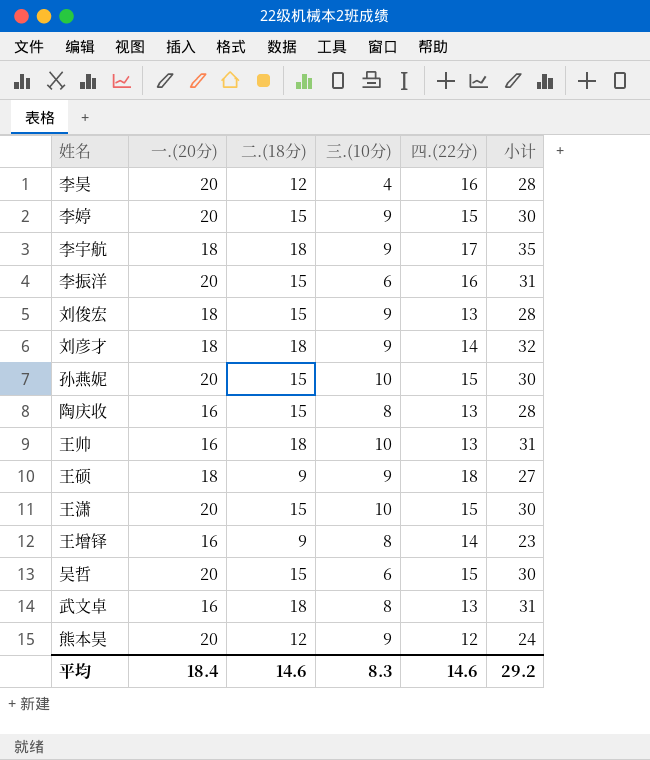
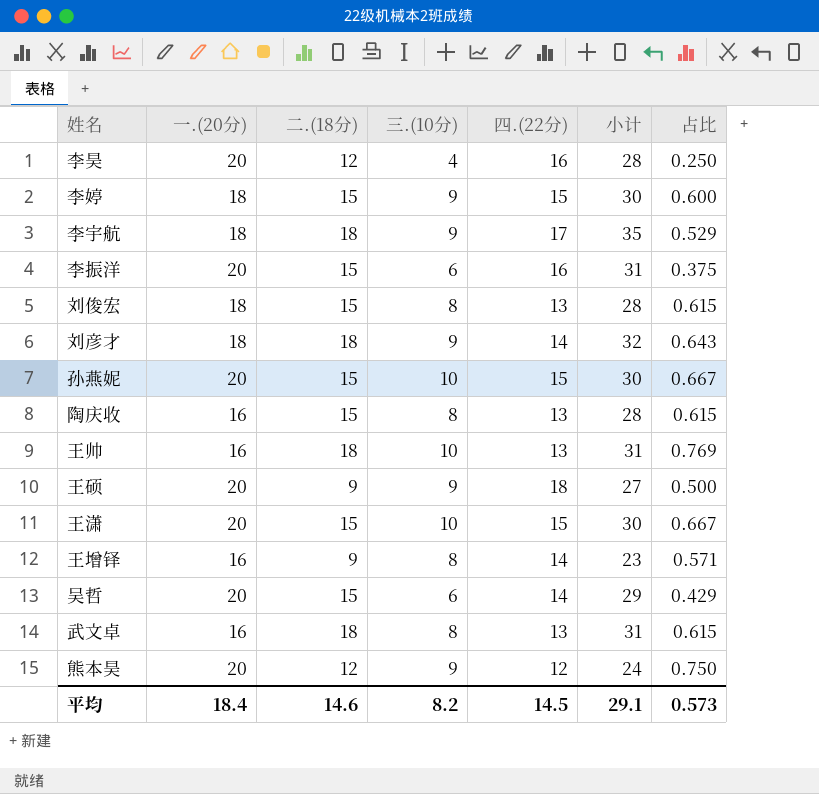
column 占比 | formula: none -> [三.(10分)] / [四.(22分)]
李婷 | 一.(20分): 20 -> 18
刘俊宏 | 三.(10分): 9 -> 8
王硕 | 一.(20分): 18 -> 20
吴哲 | 四.(22分): 15 -> 14
吴哲 | 小计: 30 -> 29
平均 | 三.(10分): 8.3 -> 8.2
平均 | 四.(22分): 14.6 -> 14.5
平均 | 小计: 29.2 -> 29.1

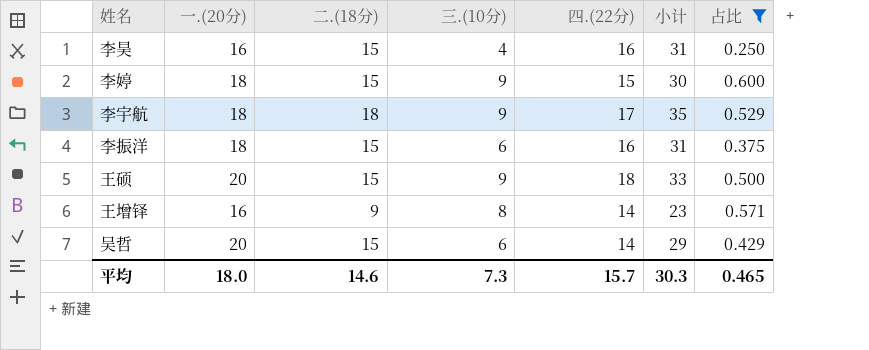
filter: none -> 占比 <= 0.600
李昊 | 一.(20分): 20 -> 16
李昊 | 二.(18分): 12 -> 15
李昊 | 小计: 28 -> 31
李振洋 | 一.(20分): 20 -> 18
王硕 | 二.(18分): 9 -> 15
王硕 | 小计: 27 -> 33
平均 | 一.(20分): 18.4 -> 18.0
平均 | 三.(10分): 8.2 -> 7.3
平均 | 四.(22分): 14.5 -> 15.7
平均 | 小计: 29.1 -> 30.3
平均 | 占比: 0.573 -> 0.465

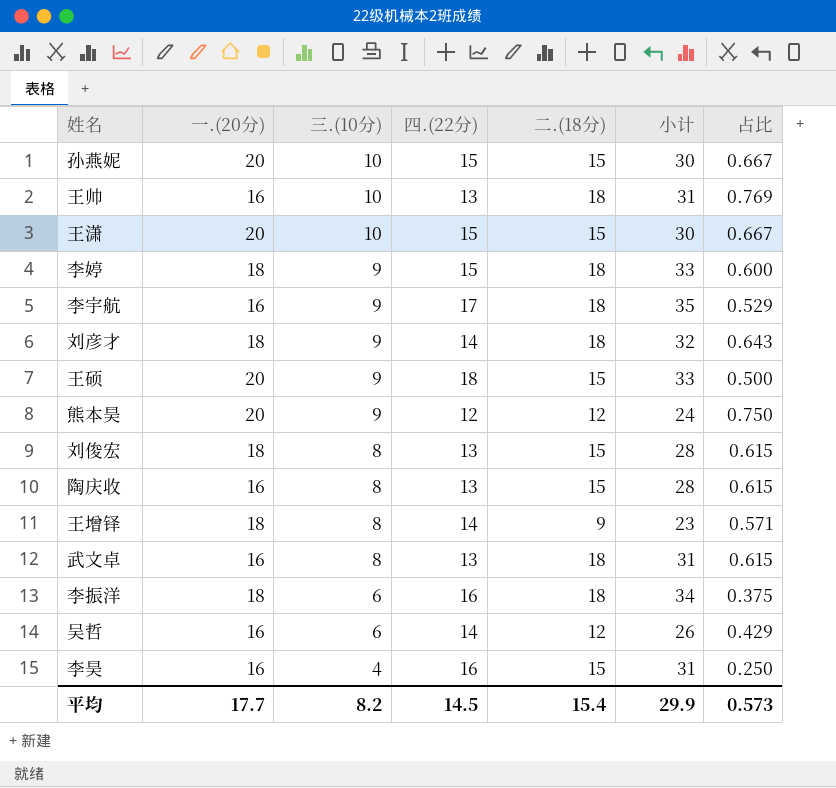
filter: 占比 <= 0.600 -> none
row order: none -> 三.(10分) descending
column 二.(18分) | position: 3 -> 5
李婷 | 二.(18分): 15 -> 18
李婷 | 小计: 30 -> 33
李宇航 | 一.(20分): 18 -> 16
王增铎 | 一.(20分): 16 -> 18
李振洋 | 二.(18分): 15 -> 18
李振洋 | 小计: 31 -> 34
吴哲 | 一.(20分): 20 -> 16
吴哲 | 二.(18分): 15 -> 12
吴哲 | 小计: 29 -> 26
平均 | 一.(20分): 18.0 -> 17.7
平均 | 三.(10分): 7.3 -> 8.2
平均 | 四.(22分): 15.7 -> 14.5
平均 | 二.(18分): 14.6 -> 15.4
平均 | 小计: 30.3 -> 29.9
平均 | 占比: 0.465 -> 0.573

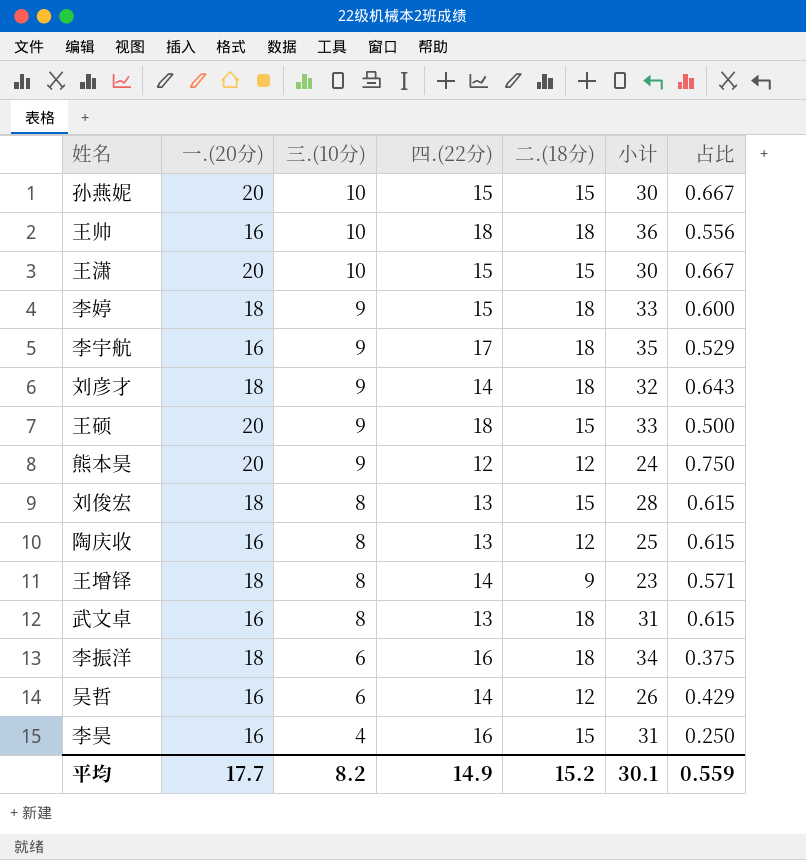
王帅 | 四.(22分): 13 -> 18
王帅 | 小计: 31 -> 36
王帅 | 占比: 0.769 -> 0.556
陶庆收 | 二.(18分): 15 -> 12
陶庆收 | 小计: 28 -> 25
平均 | 四.(22分): 14.5 -> 14.9
平均 | 二.(18分): 15.4 -> 15.2
平均 | 小计: 29.9 -> 30.1
平均 | 占比: 0.573 -> 0.559

